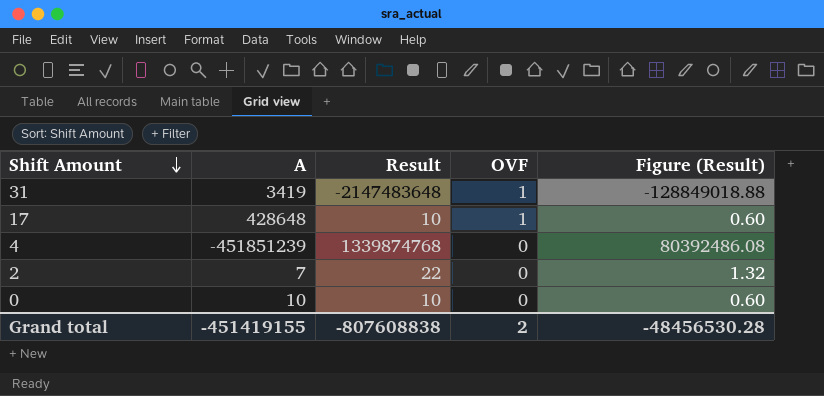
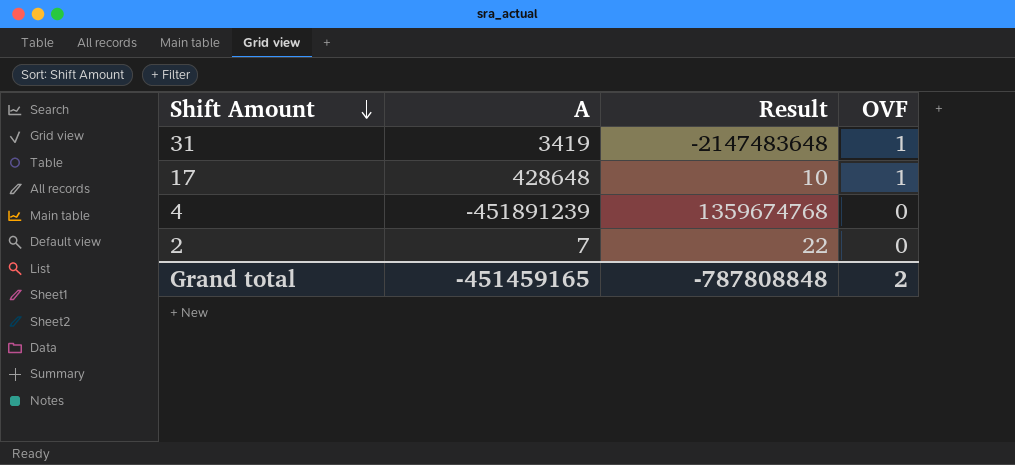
column Figure (Result) | formula: [Result] * 0.06 -> none
row 0: 10 | 10 | 0 | 0.60 -> none
4 | A: -451851239 -> -451891239
4 | Result: 1339874768 -> 1359674768
Grand total | A: -451419155 -> -451459165
Grand total | Result: -807608838 -> -787808848

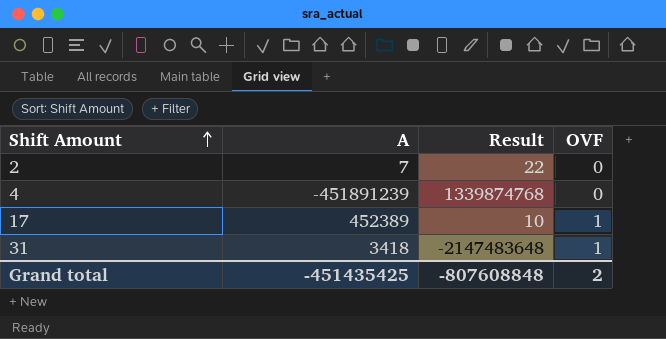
row order: Shift Amount descending -> Shift Amount ascending
4 | Result: 1359674768 -> 1339874768
17 | A: 428648 -> 452389
31 | A: 3419 -> 3418
Grand total | A: -451459165 -> -451435425
Grand total | Result: -787808848 -> -807608848

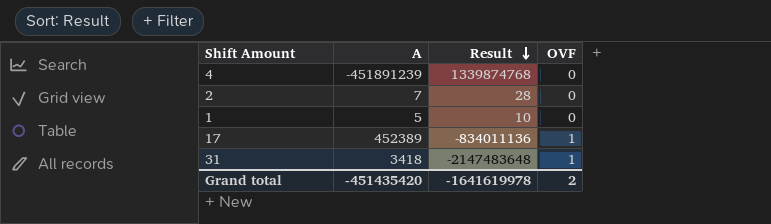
row order: Shift Amount ascending -> Result descending
2 | Result: 22 -> 28
row 1: none -> 5 | 10 | 0
17 | Result: 10 -> -834011136
Grand total | A: -451435425 -> -451435420
Grand total | Result: -807608848 -> -1641619978

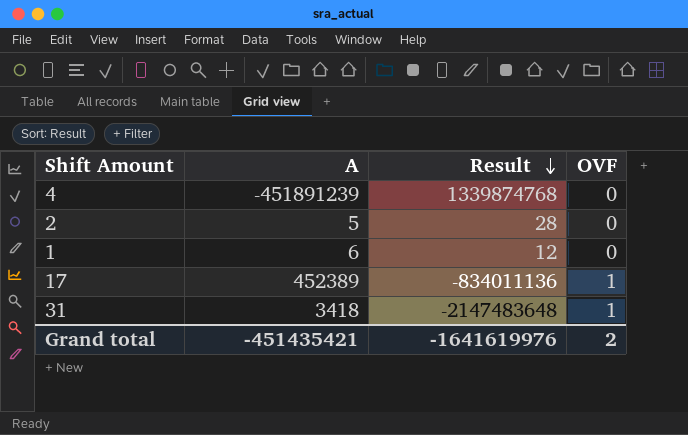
2 | A: 7 -> 5
1 | A: 5 -> 6
1 | Result: 10 -> 12
Grand total | A: -451435420 -> -451435421
Grand total | Result: -1641619978 -> -1641619976

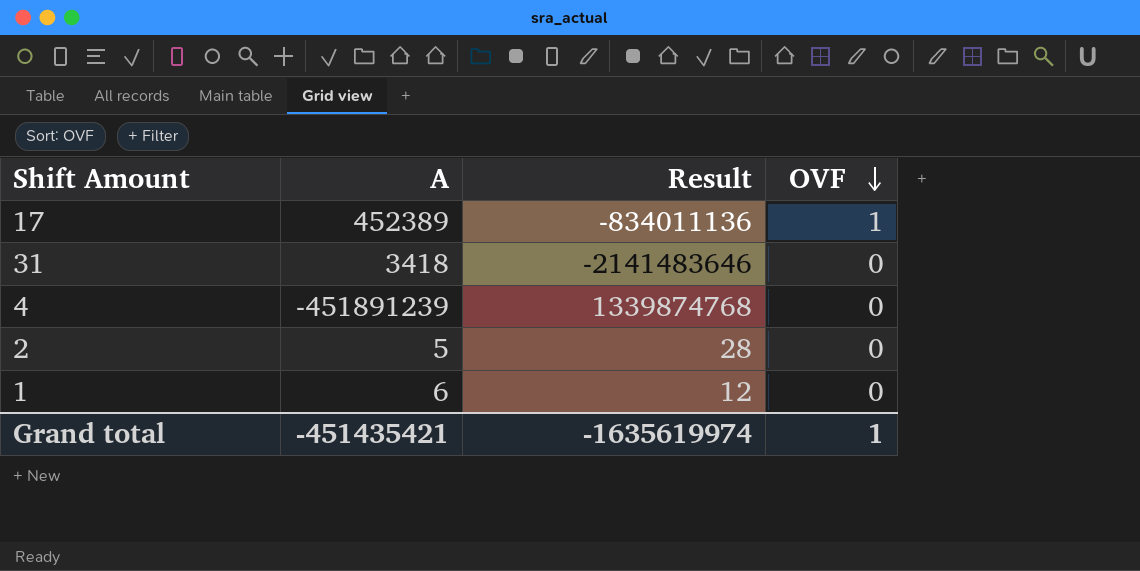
row order: Result descending -> OVF descending
31 | Result: -2147483648 -> -2141483646
31 | OVF: 1 -> 0
Grand total | Result: -1641619976 -> -1635619974
Grand total | OVF: 2 -> 1

